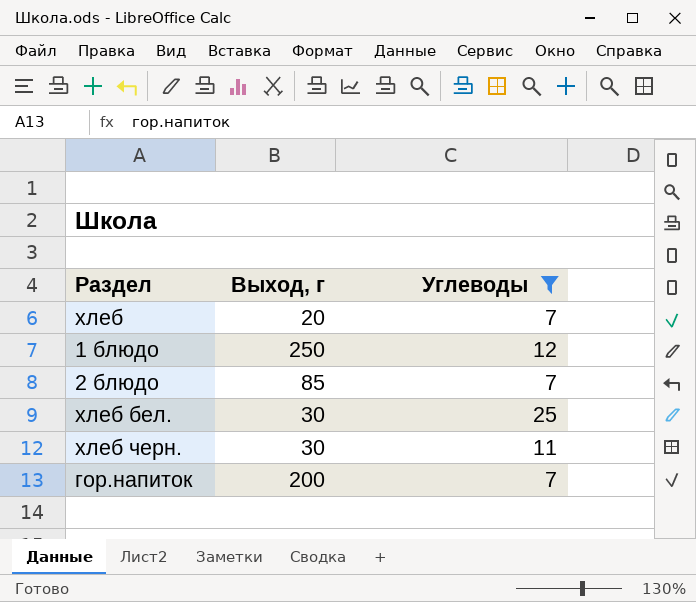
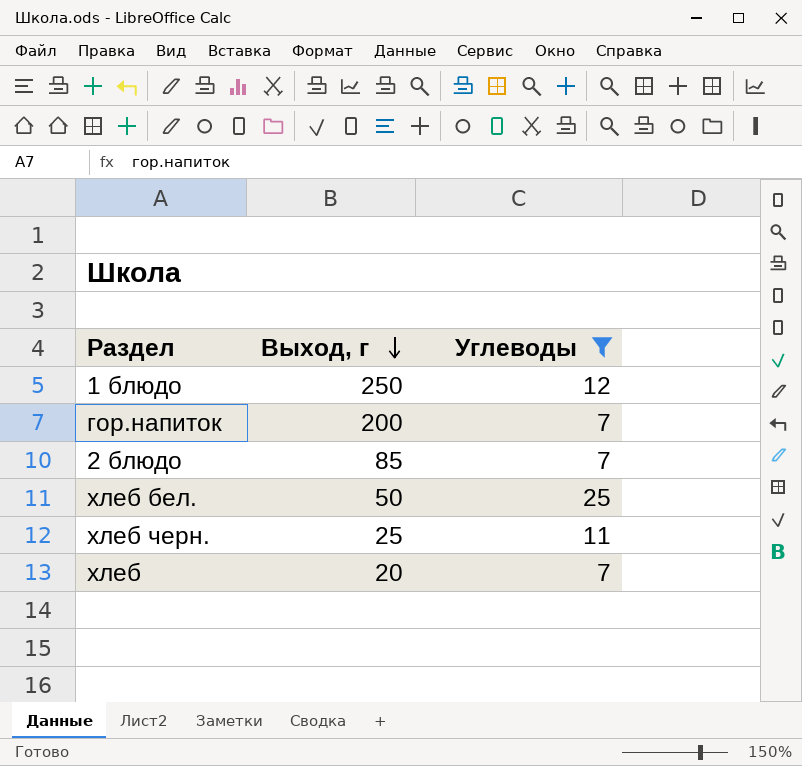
row order: none -> Выход, г descending
хлеб бел. | Выход, г: 30 -> 50
хлеб черн. | Выход, г: 30 -> 25

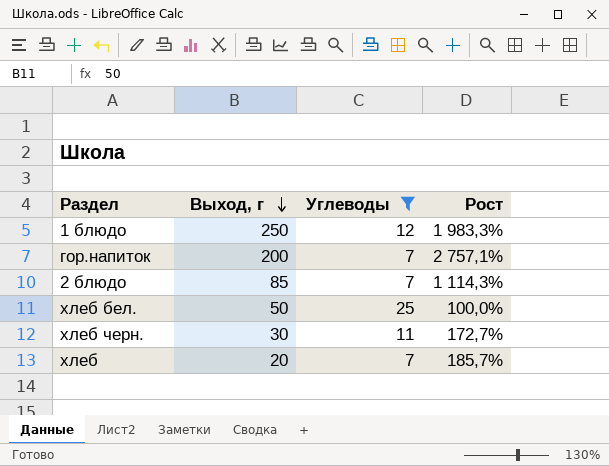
column Рост | formula: none -> ([Выход, г] - [Углеводы]) / [Углеводы]
хлеб черн. | Выход, г: 25 -> 30

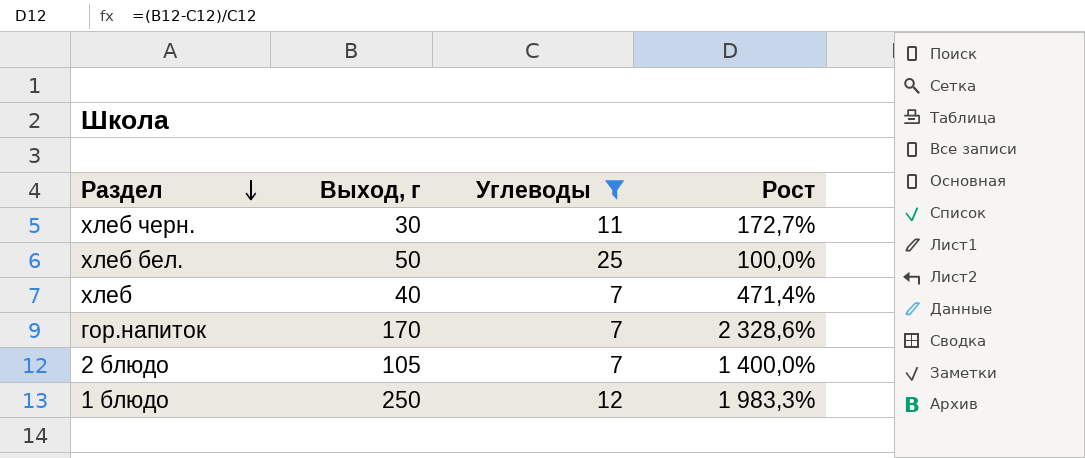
row order: Выход, г descending -> Раздел descending
хлеб | Выход, г: 20 -> 40
хлеб | Рост: 185,7% -> 471,4%
гор.напиток | Выход, г: 200 -> 170
гор.напиток | Рост: 2 757,1% -> 2 328,6%
2 блюдо | Выход, г: 85 -> 105
2 блюдо | Рост: 1 114,3% -> 1 400,0%

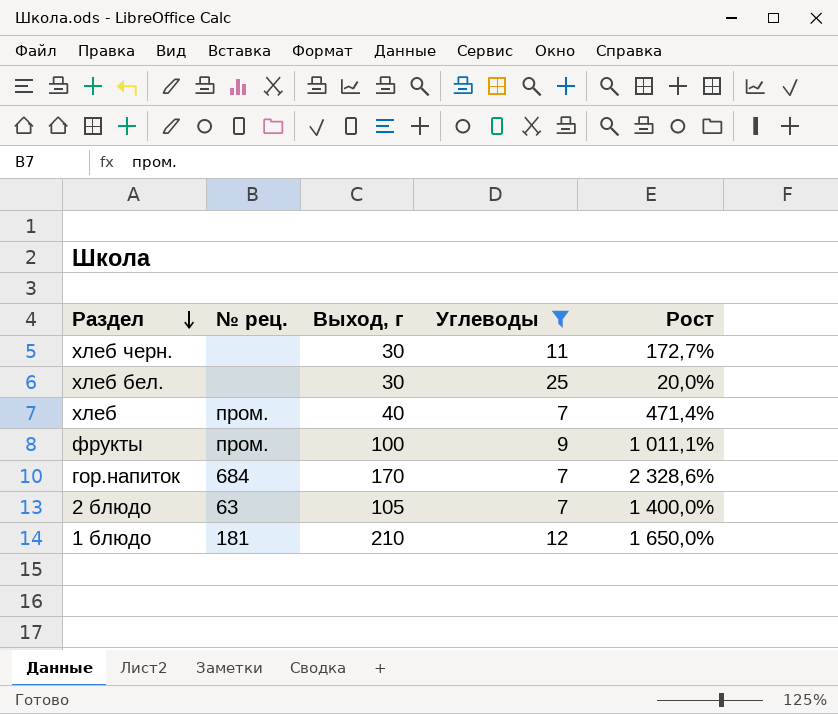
column № рец. | position: none -> 2
хлеб бел. | Выход, г: 50 -> 30
хлеб бел. | Рост: 100,0% -> 20,0%
row фрукты: none -> пром. | 100 | 9 | 1 011,1%
1 блюдо | Выход, г: 250 -> 210
1 блюдо | Рост: 1 983,3% -> 1 650,0%

